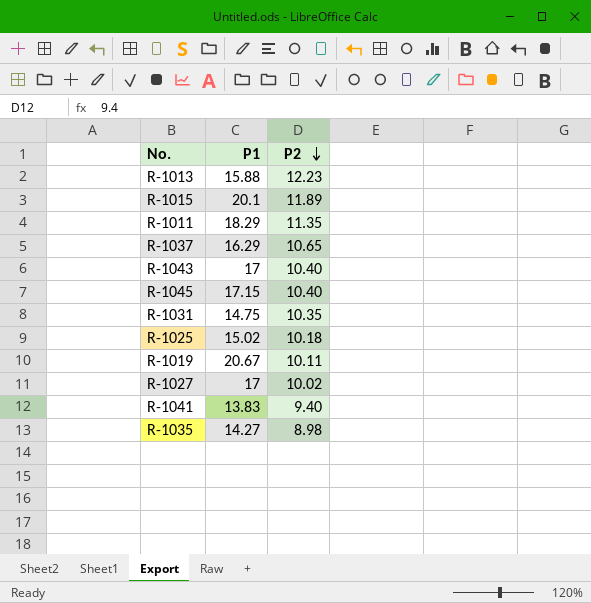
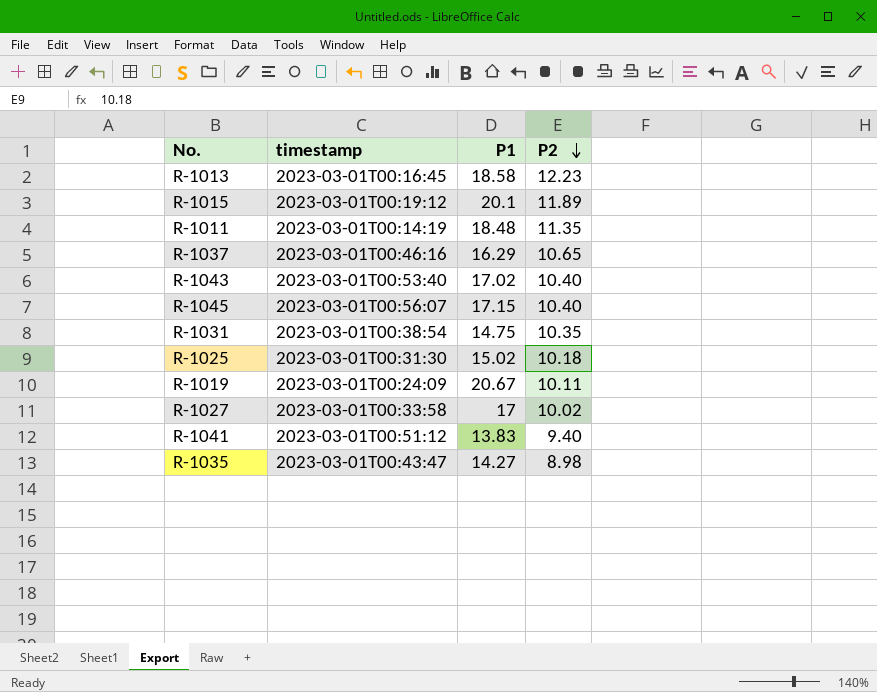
column timestamp | position: none -> 2
R-1013 | P1: 15.88 -> 18.58
R-1011 | P1: 18.29 -> 18.48
R-1043 | P1: 17 -> 17.02

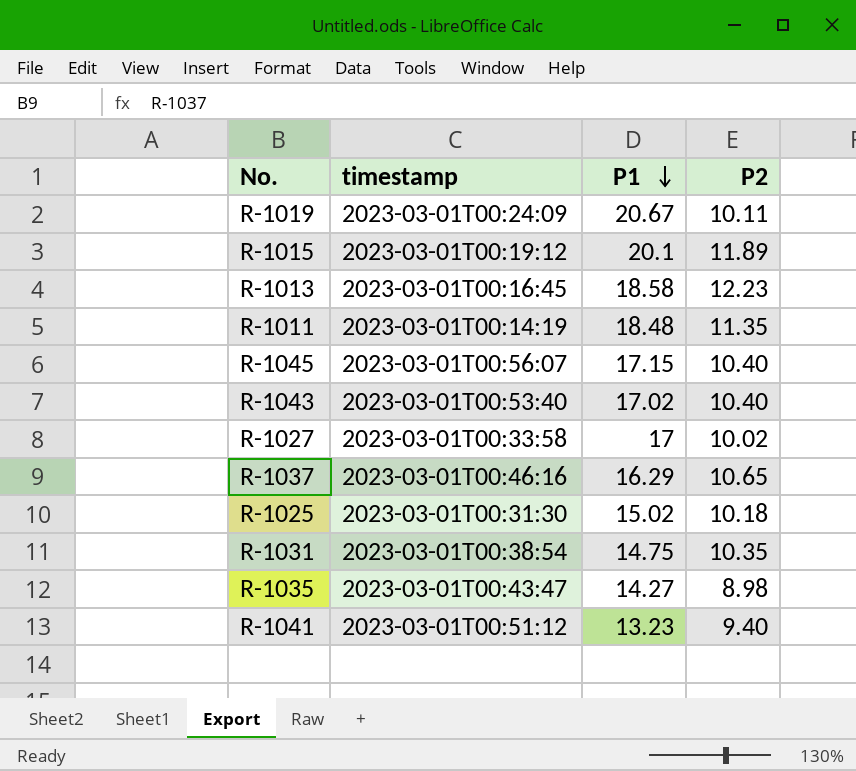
row order: P2 descending -> P1 descending
R-1041 | P1: 13.83 -> 13.23

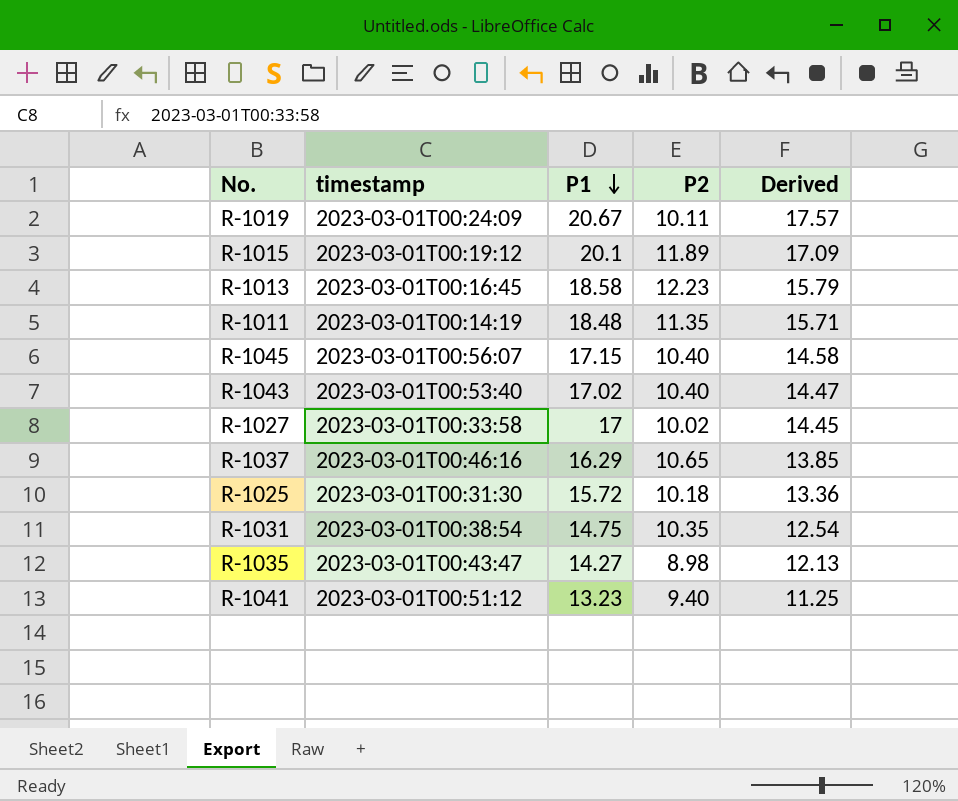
column Derived | formula: none -> [P1] * 0.85
R-1025 | P1: 15.02 -> 15.72

